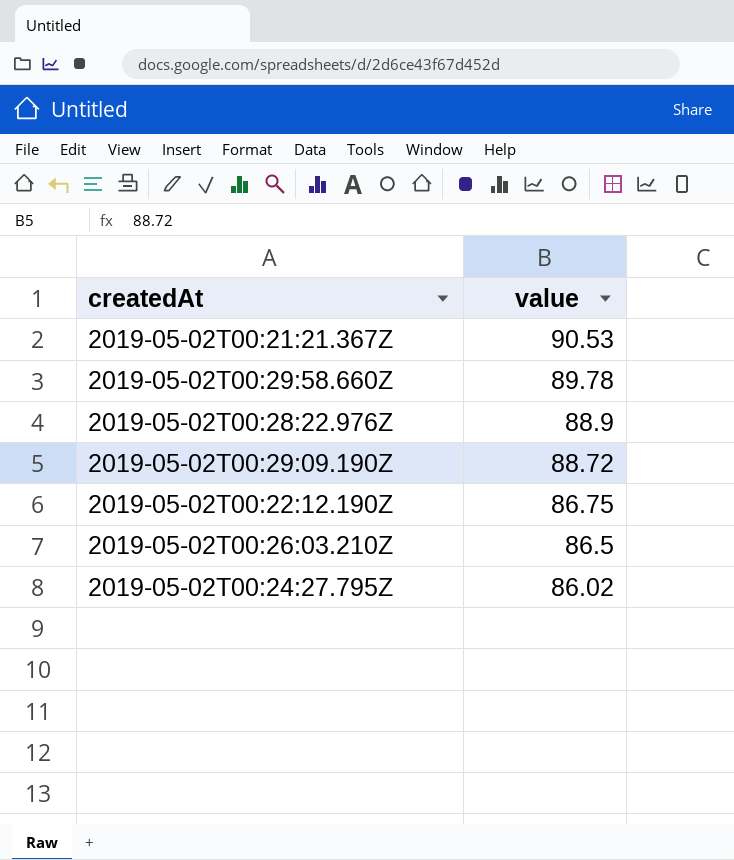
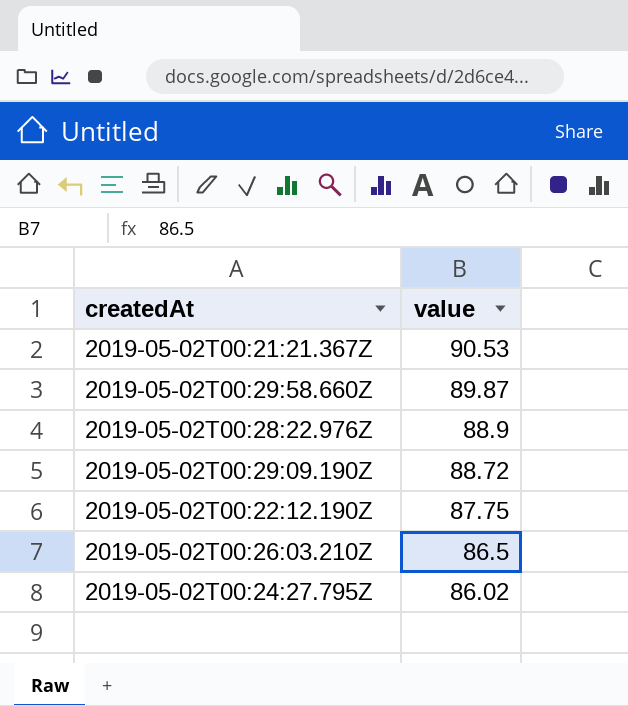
2019-05-02T00:29:58.660Z | value: 89.78 -> 89.87
2019-05-02T00:22:12.190Z | value: 86.75 -> 87.75

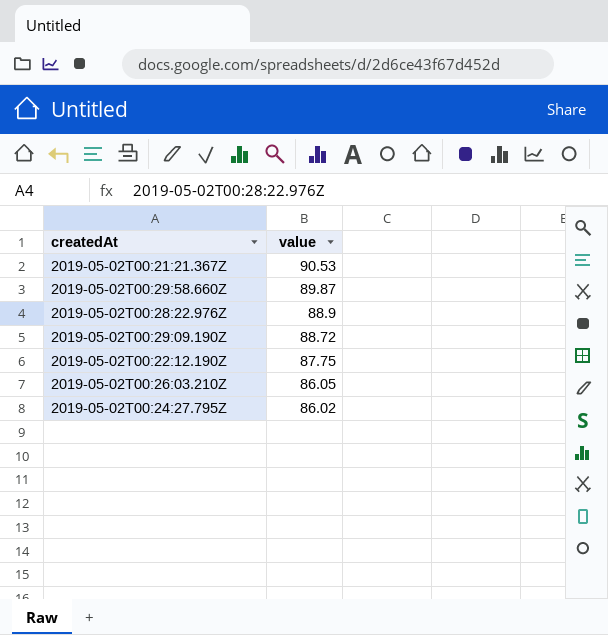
2019-05-02T00:26:03.210Z | value: 86.5 -> 86.05

